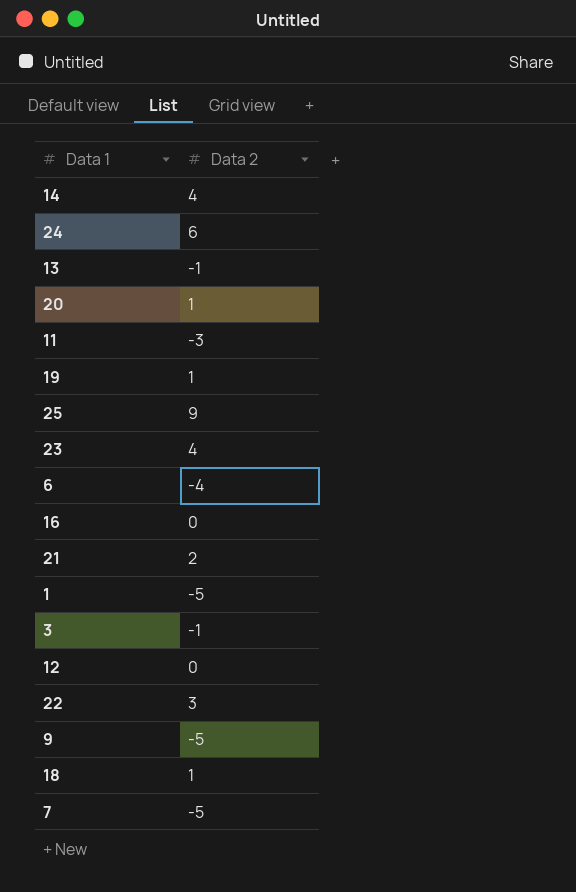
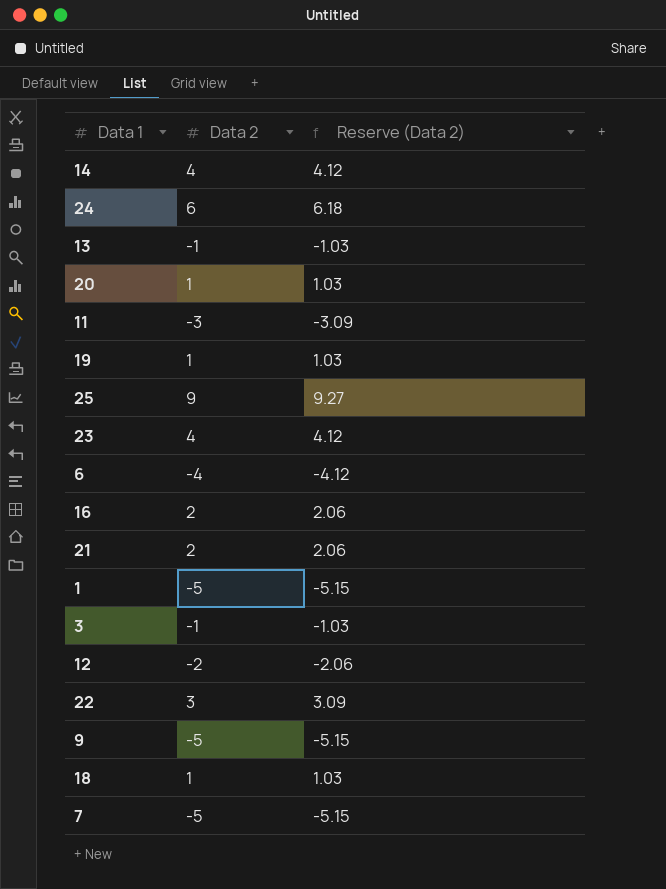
column Reserve (Data 2) | formula: none -> [Data 2] * 1.03
16 | Data 2: 0 -> 2
12 | Data 2: 0 -> -2

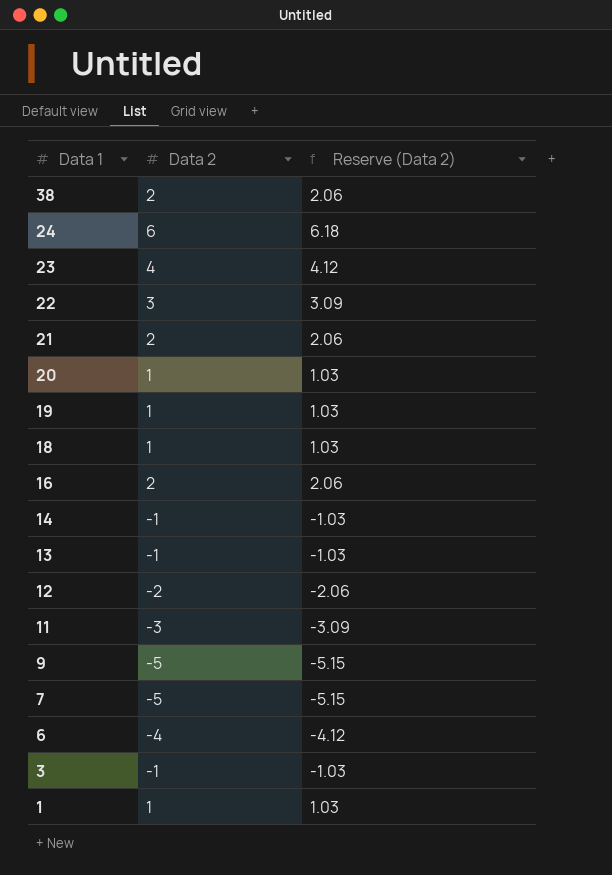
row order: none -> Data 1 descending
row 25: 9 | 9.27 -> none
row 38: none -> 2 | 2.06
14 | Data 2: 4 -> -1
14 | Reserve (Data 2): 4.12 -> -1.03
1 | Data 2: -5 -> 1
1 | Reserve (Data 2): -5.15 -> 1.03

